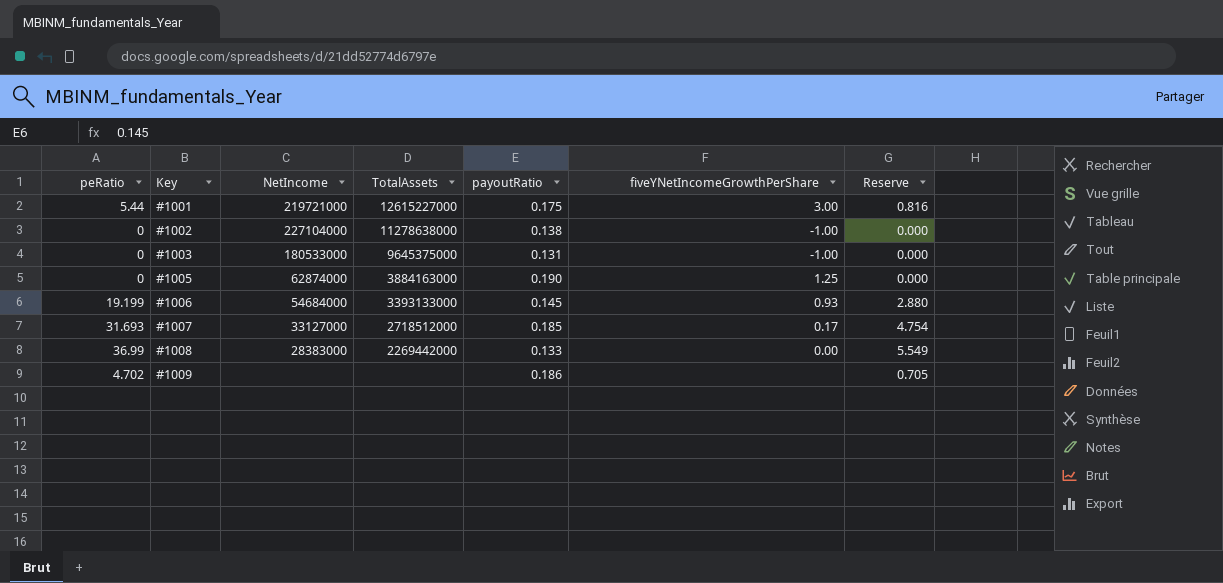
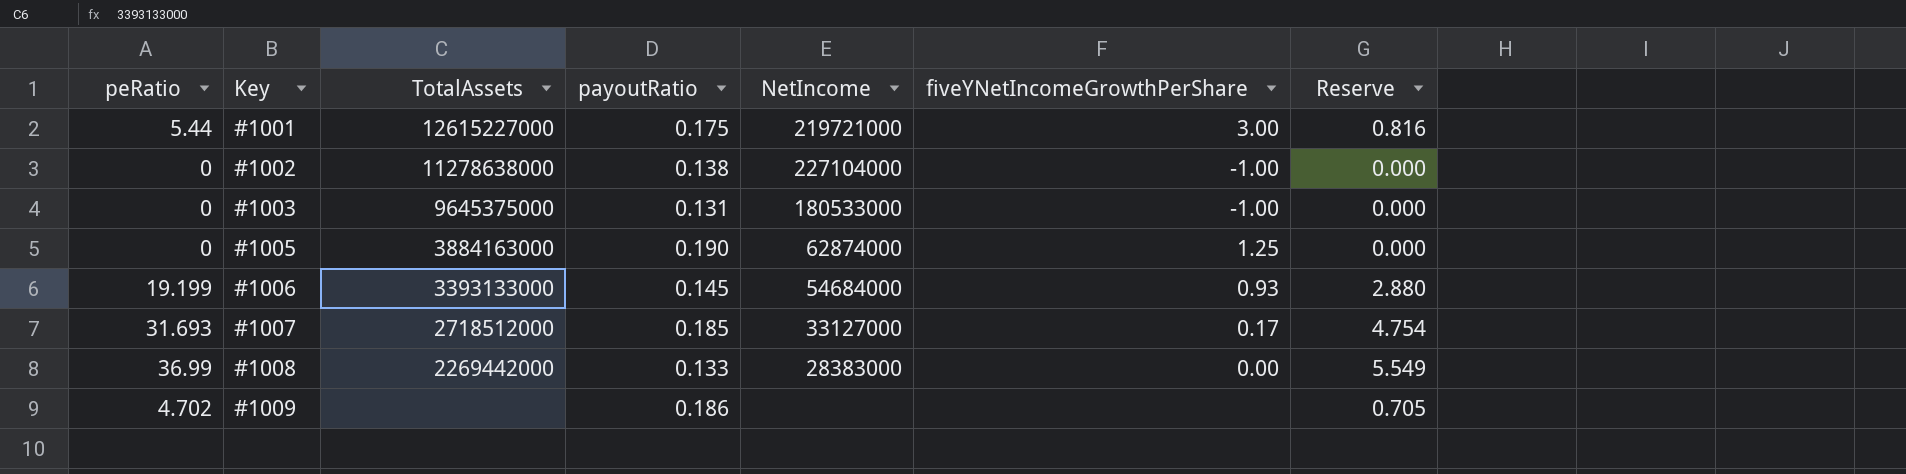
column NetIncome | position: 3 -> 5

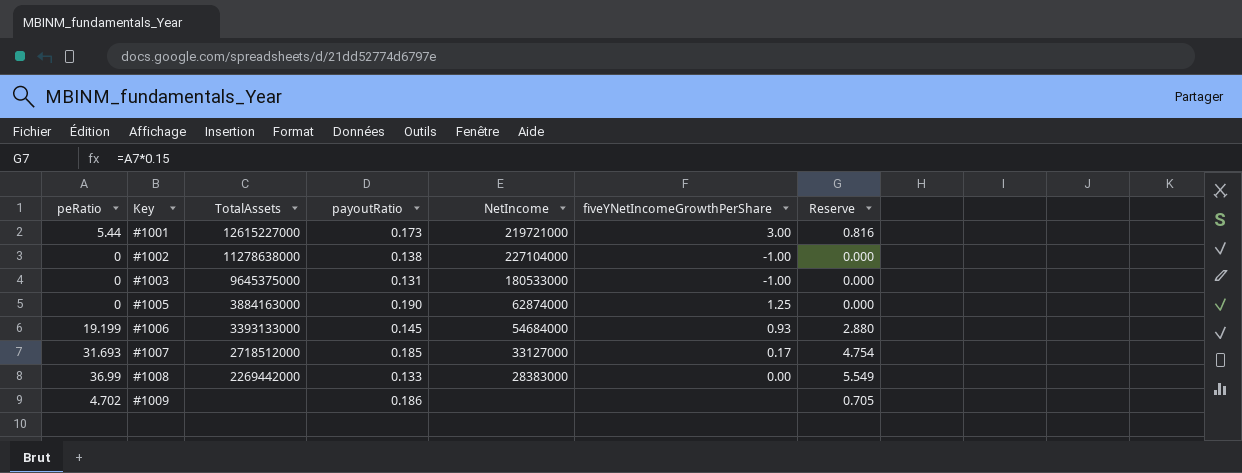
#1001 | payoutRatio: 0.175 -> 0.173

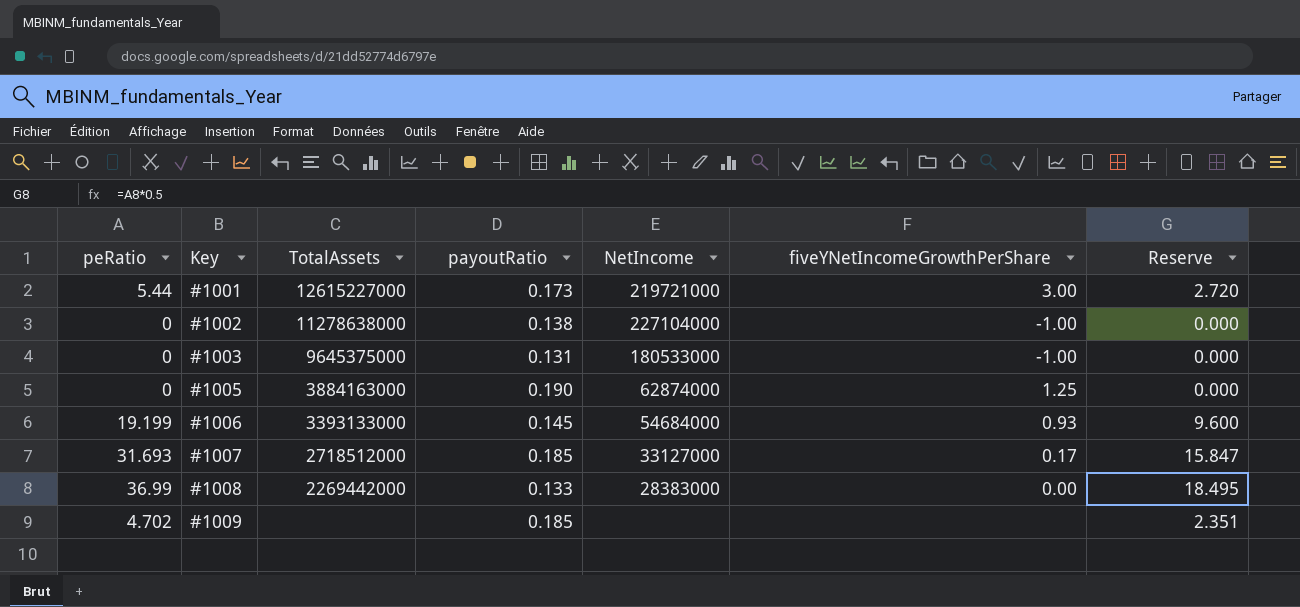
column Reserve | formula: [peRatio] * 0.15 -> [peRatio] * 0.5
#1009 | payoutRatio: 0.186 -> 0.185

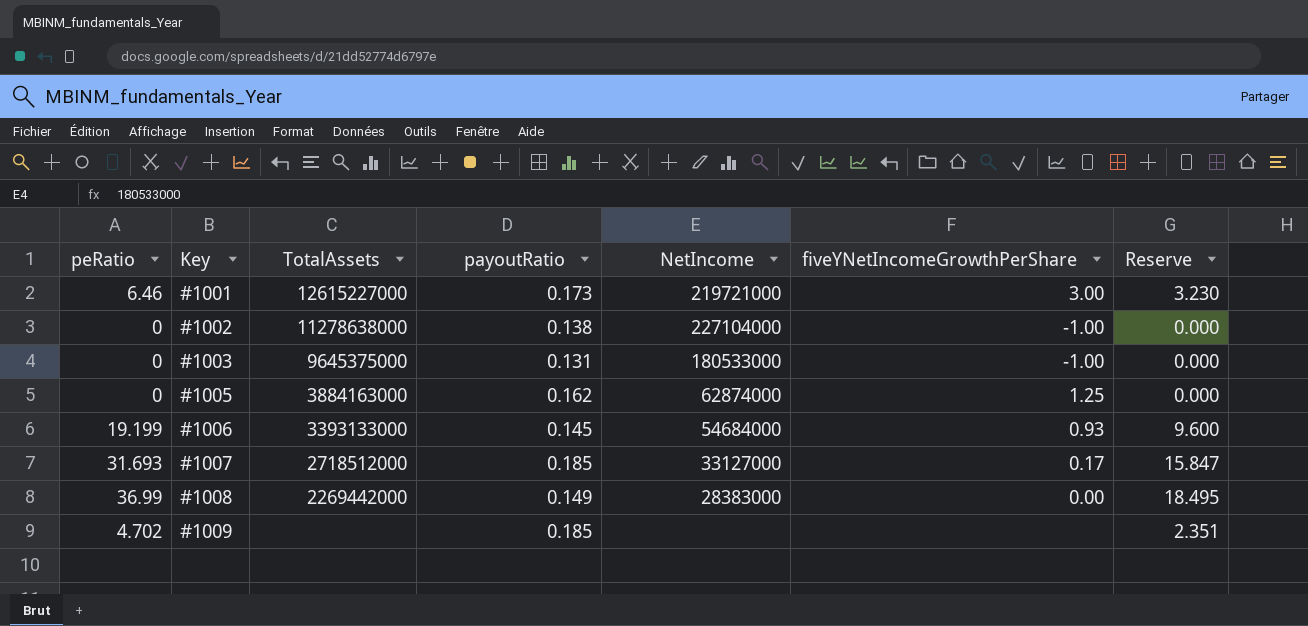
#1001 | peRatio: 5.44 -> 6.46
#1001 | Reserve: 2.720 -> 3.230
#1005 | payoutRatio: 0.190 -> 0.162
#1008 | payoutRatio: 0.133 -> 0.149

